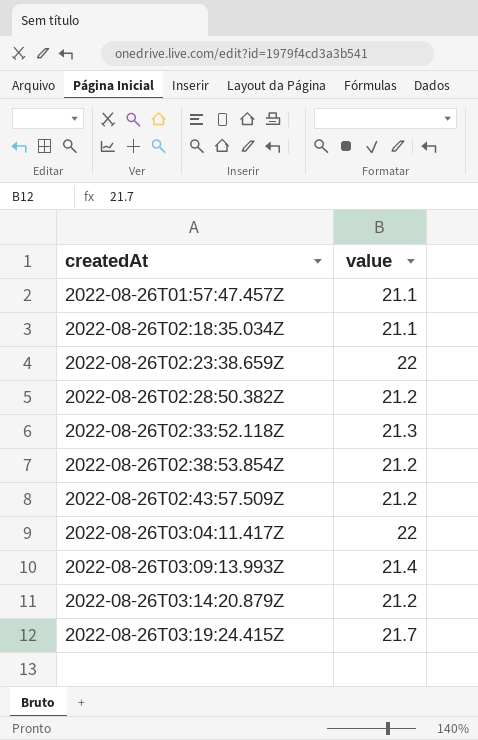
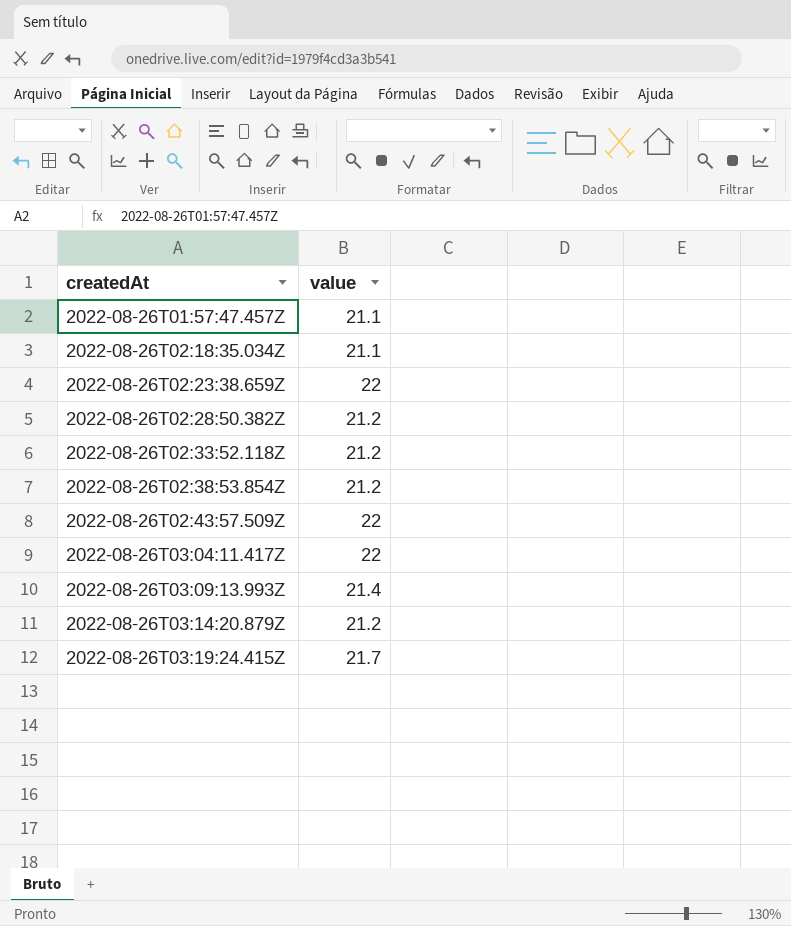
2022-08-26T02:33:52.118Z | value: 21.3 -> 21.2
2022-08-26T02:43:57.509Z | value: 21.2 -> 22

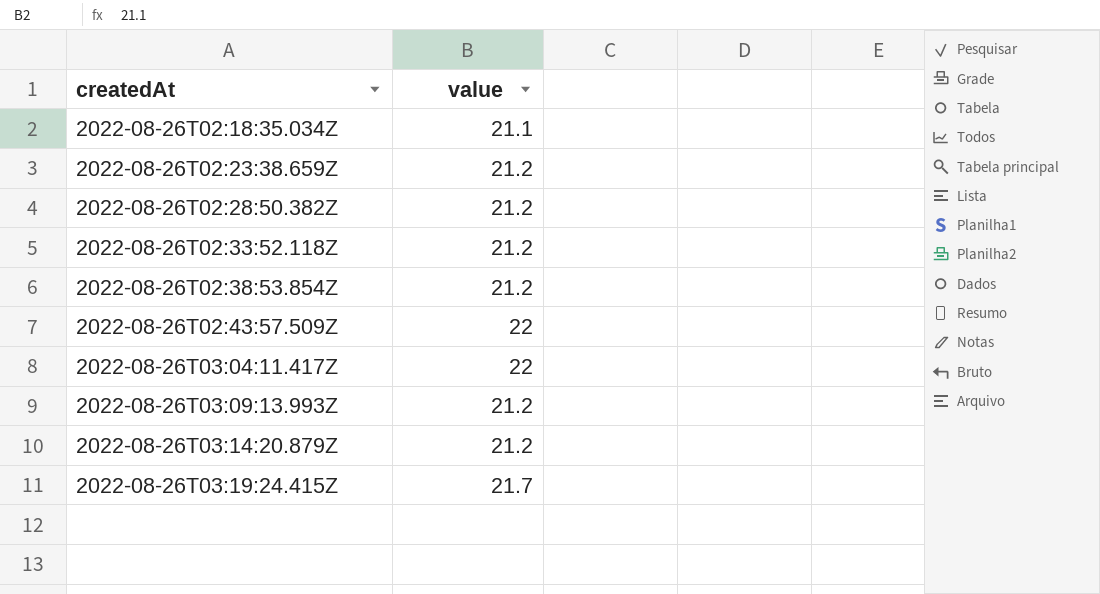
row 2022-08-26T01:57:47.457Z: 21.1 -> none
2022-08-26T02:23:38.659Z | value: 22 -> 21.2
2022-08-26T03:09:13.993Z | value: 21.4 -> 21.2

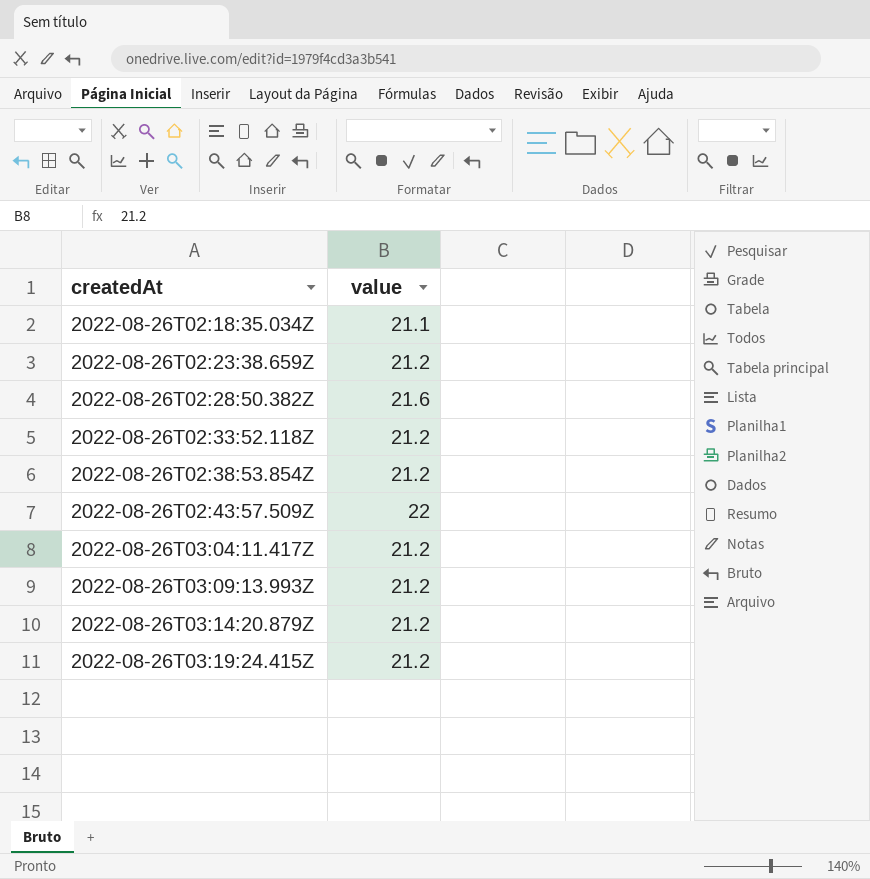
2022-08-26T02:28:50.382Z | value: 21.2 -> 21.6
2022-08-26T03:04:11.417Z | value: 22 -> 21.2
2022-08-26T03:19:24.415Z | value: 21.7 -> 21.2

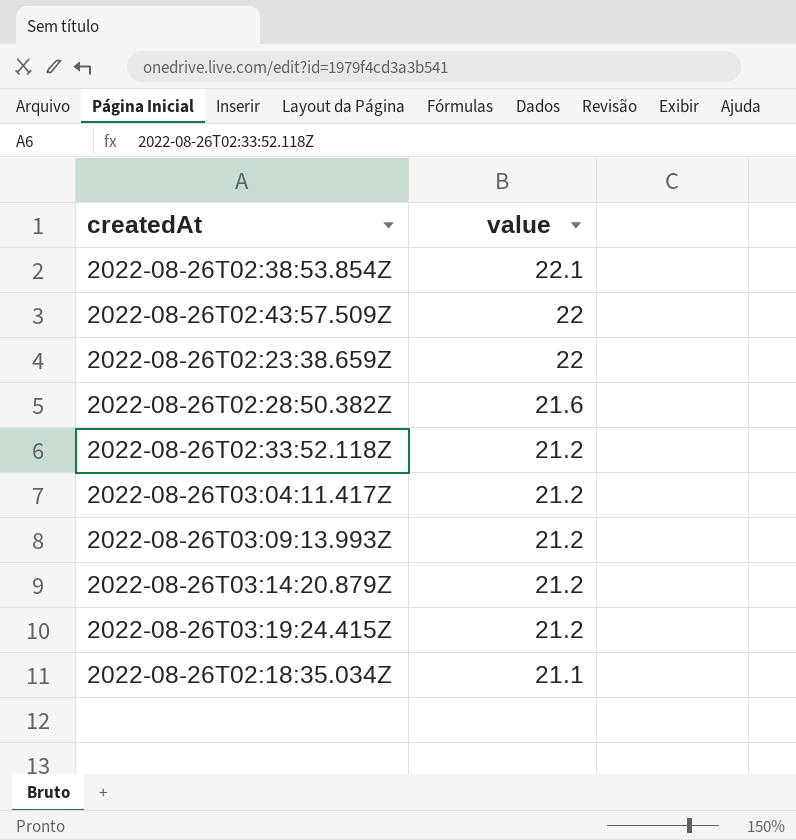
row order: createdAt ascending -> value descending
2022-08-26T02:38:53.854Z | value: 21.2 -> 22.1
2022-08-26T02:23:38.659Z | value: 21.2 -> 22

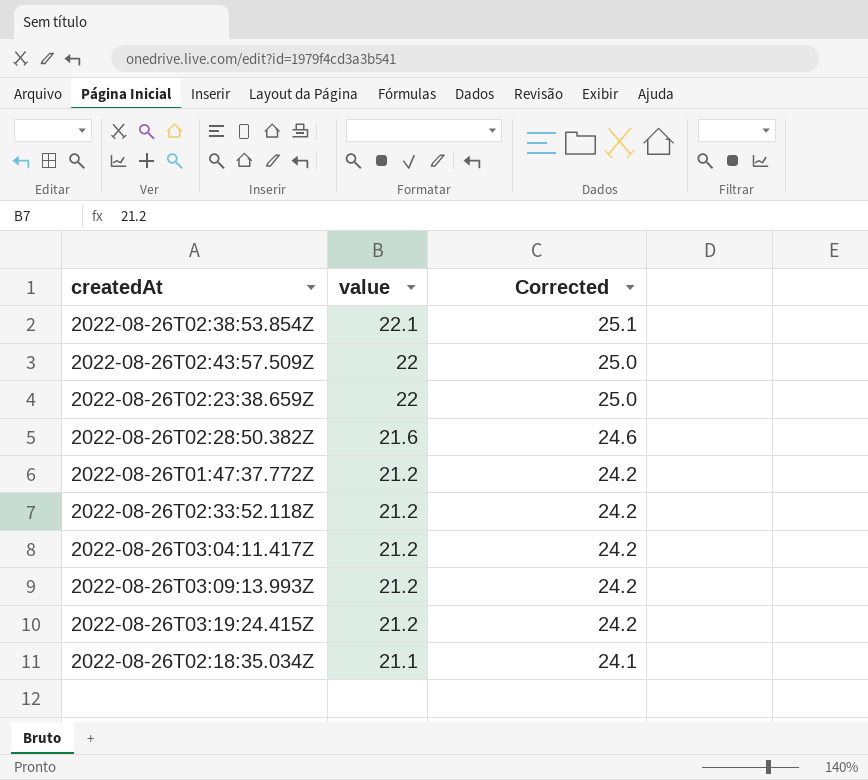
column Corrected | formula: none -> [value] + 3
row 2022-08-26T03:14:20.879Z: 21.2 -> none
row 2022-08-26T01:47:37.772Z: none -> 21.2 | 24.2

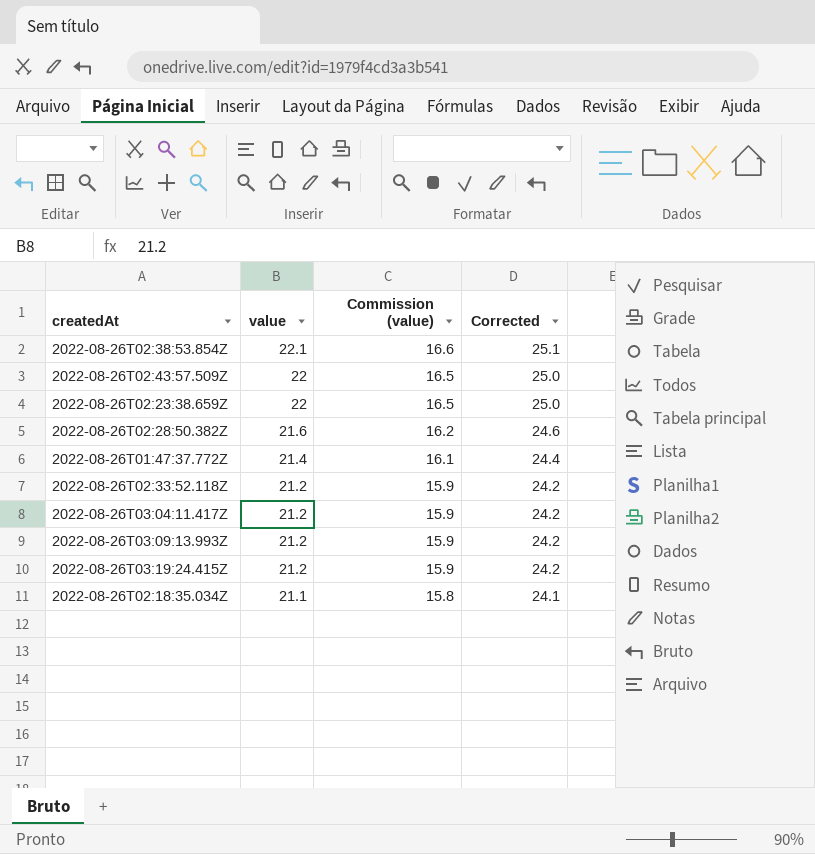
column Commission (value) | formula: none -> [value] * 0.75
2022-08-26T01:47:37.772Z | value: 21.2 -> 21.4
2022-08-26T01:47:37.772Z | Corrected: 24.2 -> 24.4

